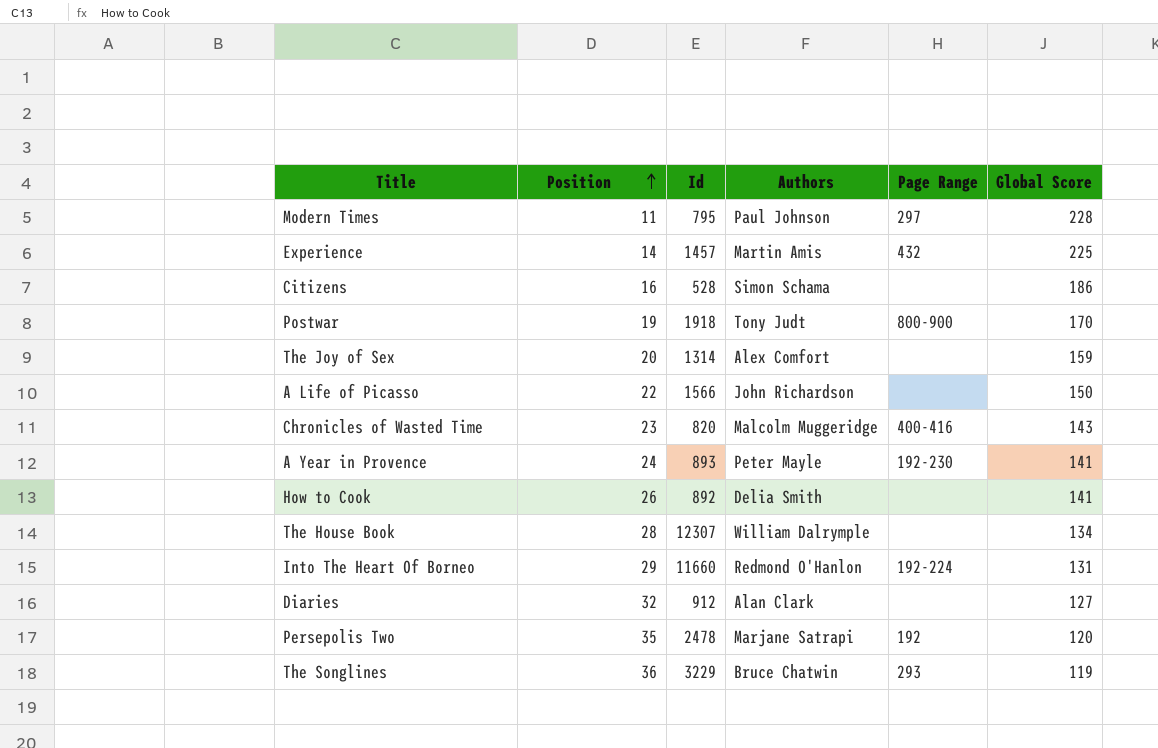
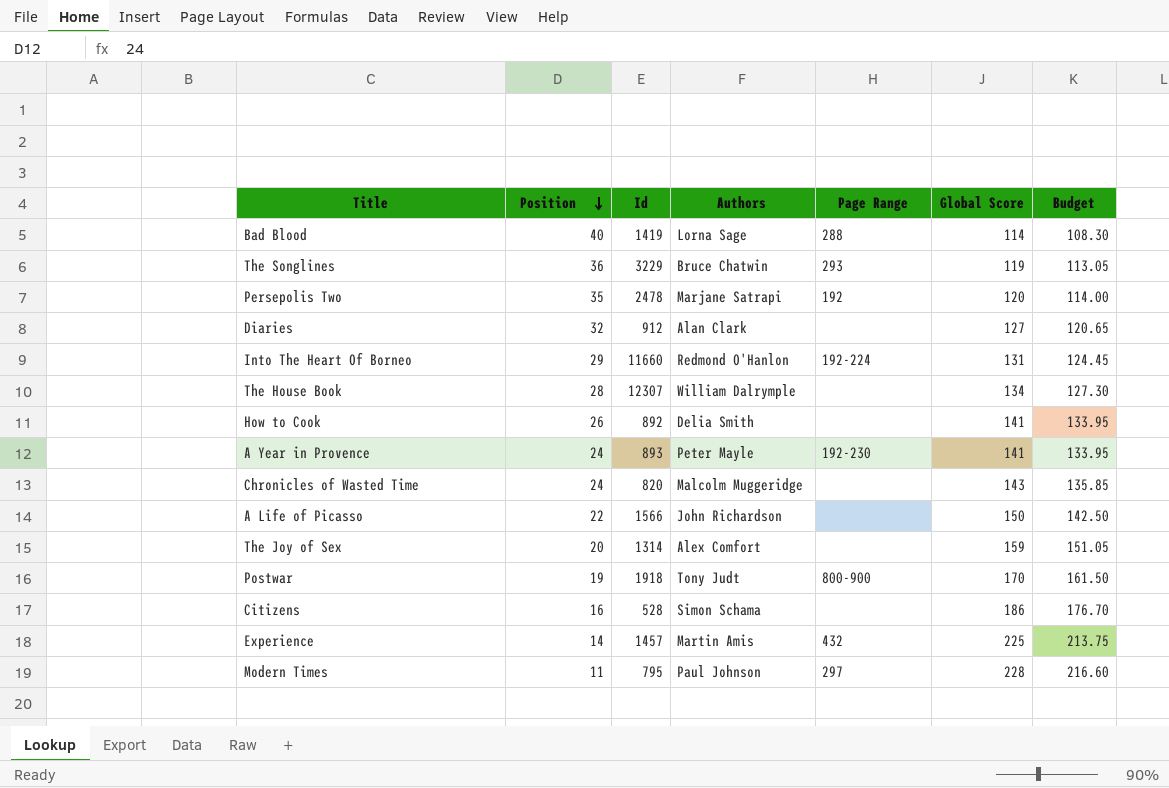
row order: Position ascending -> Position descending
column Budget | formula: none -> [Global Score] * 0.95
row Bad Blood: none -> 40 | 1419 | Lorna Sage | 288 | 114 | 108.30
Chronicles of Wasted Time | Position: 23 -> 24
Chronicles of Wasted Time | Page Range: 400-416 -> none

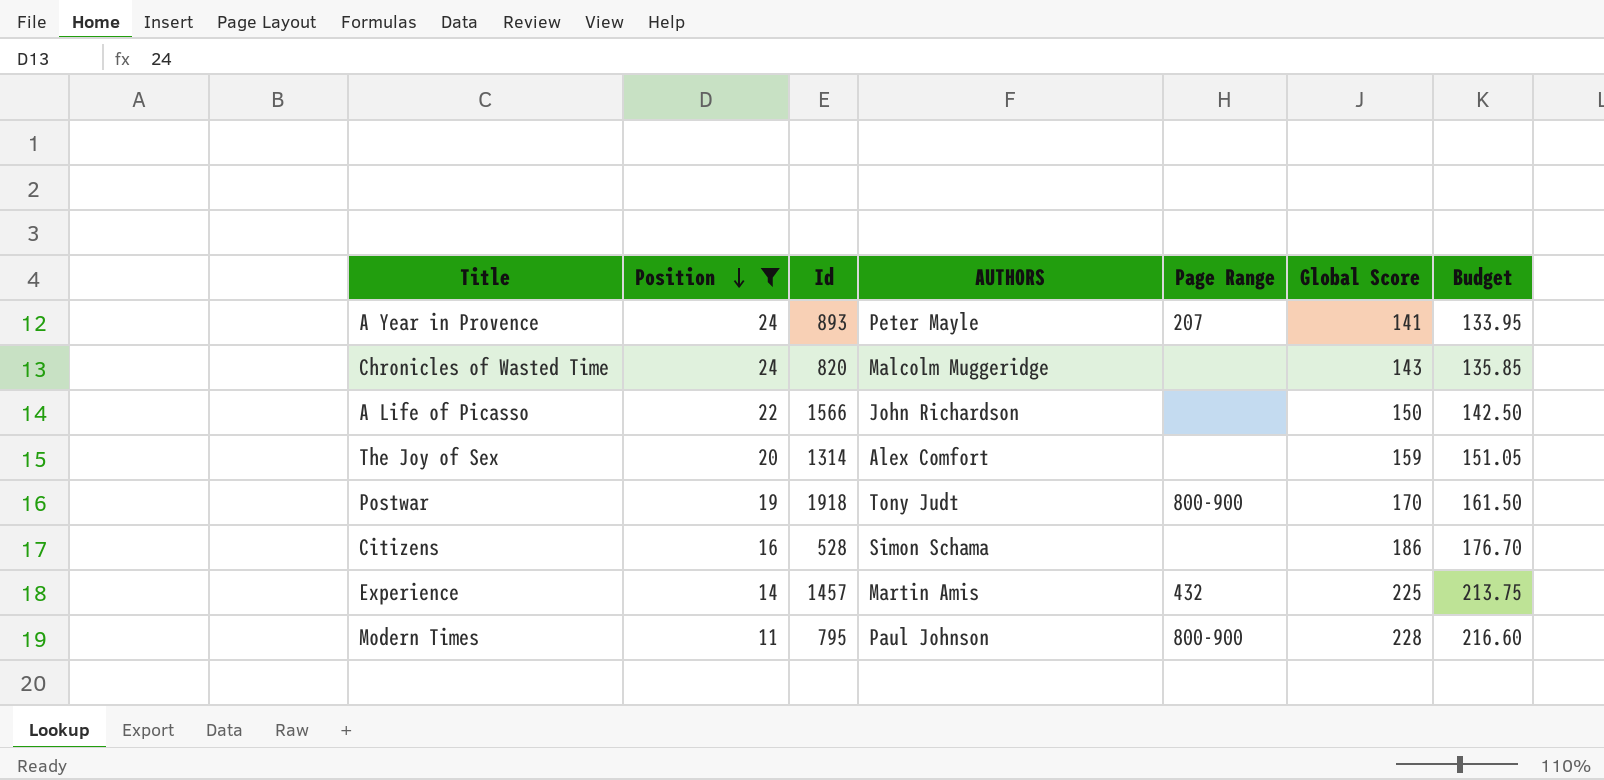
filter: none -> Position <= 24
column name: Authors -> AUTHORS
A Year in Provence | Page Range: 192-230 -> 207
Modern Times | Page Range: 297 -> 800-900

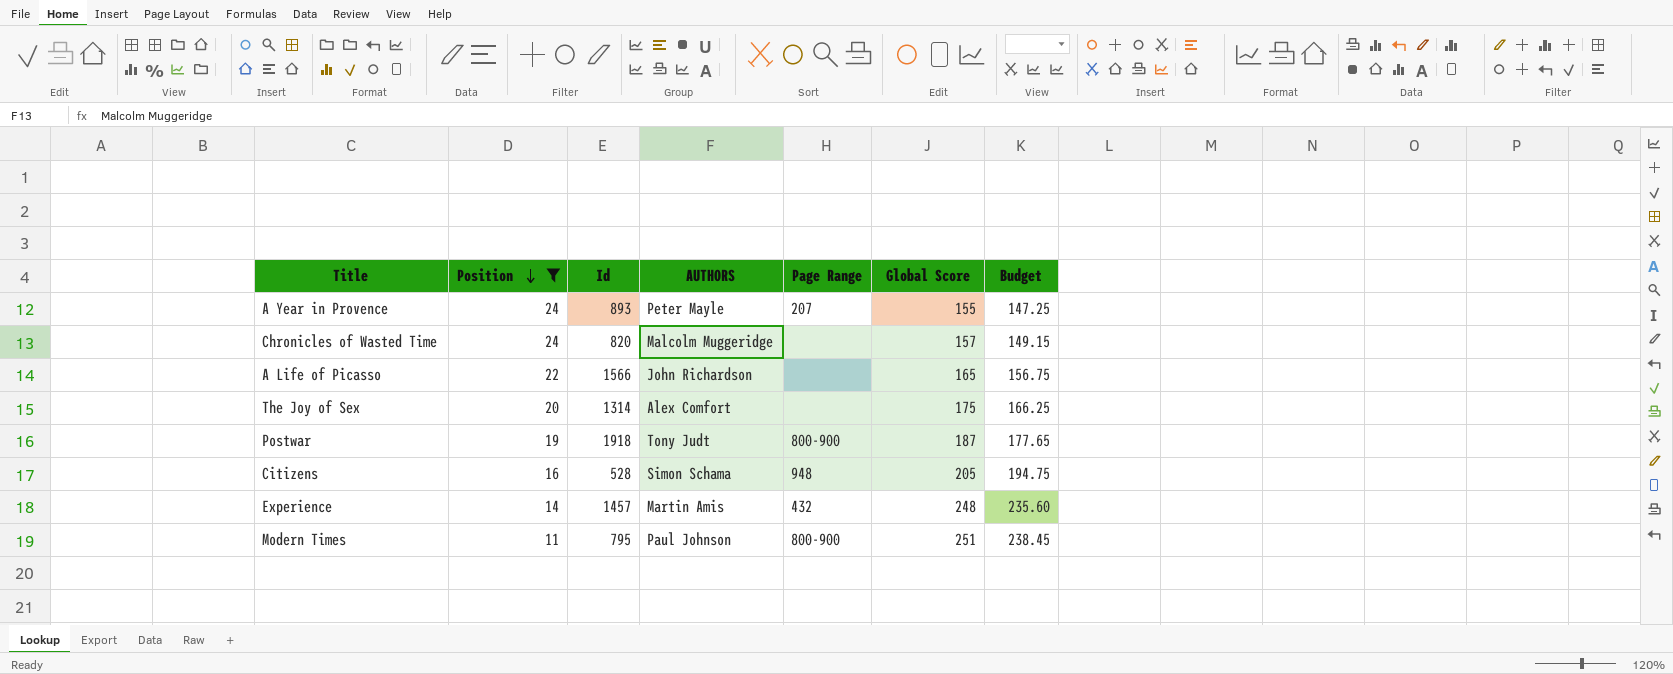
A Year in Provence | Global Score: 141 -> 155
A Year in Provence | Budget: 133.95 -> 147.25
Chronicles of Wasted Time | Global Score: 143 -> 157
Chronicles of Wasted Time | Budget: 135.85 -> 149.15
A Life of Picasso | Global Score: 150 -> 165
A Life of Picasso | Budget: 142.50 -> 156.75
The Joy of Sex | Global Score: 159 -> 175
The Joy of Sex | Budget: 151.05 -> 166.25
Postwar | Global Score: 170 -> 187
Postwar | Budget: 161.50 -> 177.65
Citizens | Page Range: none -> 948
Citizens | Global Score: 186 -> 205
Citizens | Budget: 176.70 -> 194.75
Experience | Global Score: 225 -> 248
Experience | Budget: 213.75 -> 235.60
Modern Times | Global Score: 228 -> 251
Modern Times | Budget: 216.60 -> 238.45

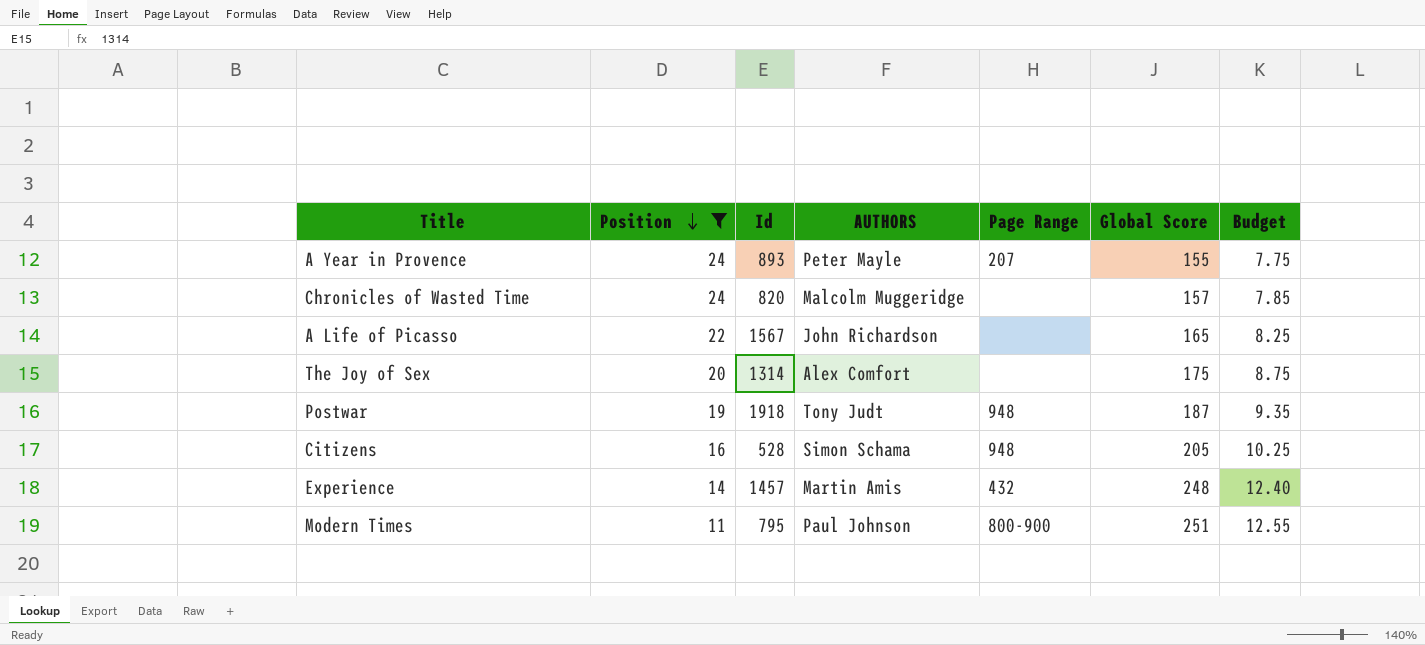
column Budget | formula: [Global Score] * 0.95 -> [Global Score] * 0.05
A Life of Picasso | Id: 1566 -> 1567
Postwar | Page Range: 800-900 -> 948

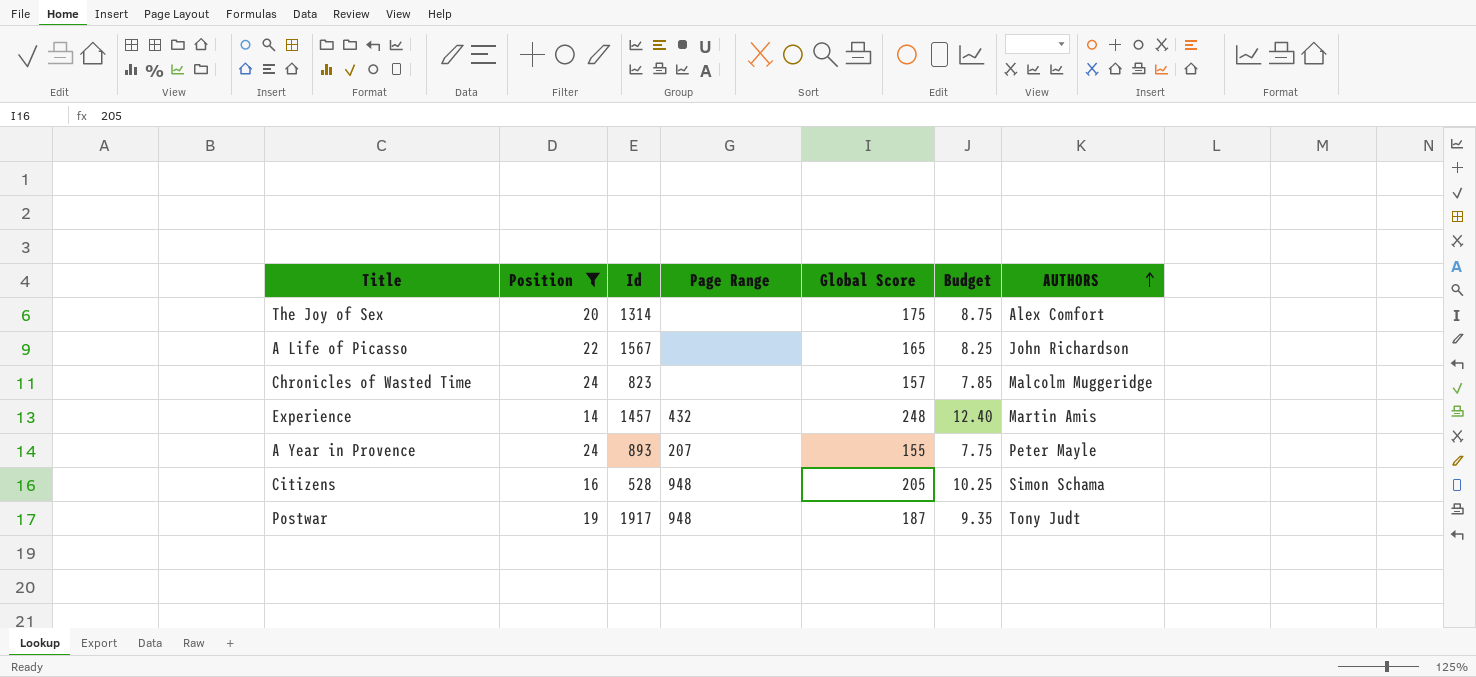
row order: Position descending -> AUTHORS ascending
column AUTHORS | position: 4 -> 7
row Modern Times: 11 | 795 | Paul Johnson | 800-900 | 251 | 12.55 -> none
Chronicles of Wasted Time | Id: 820 -> 823
Postwar | Id: 1918 -> 1917

